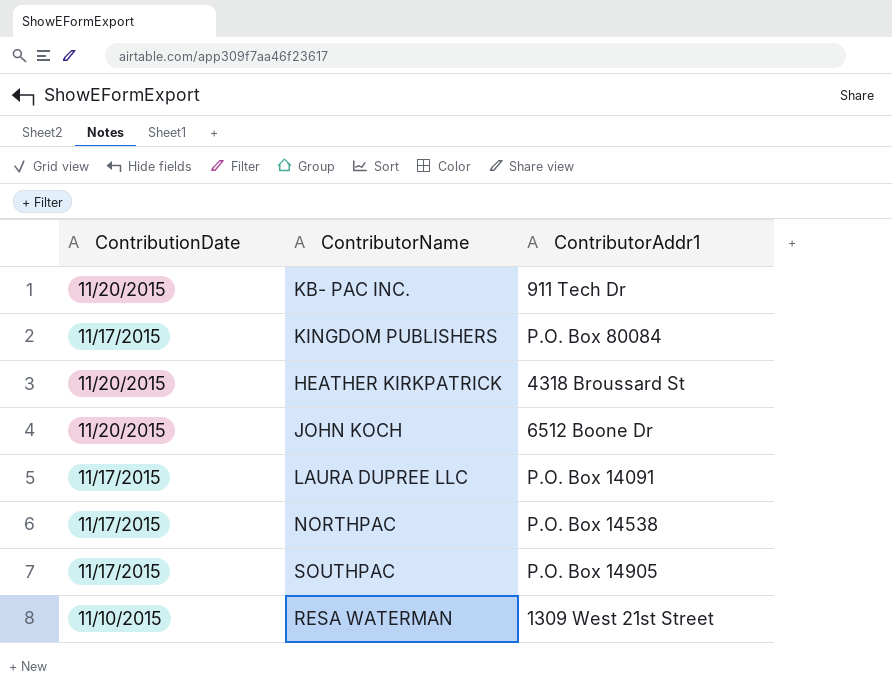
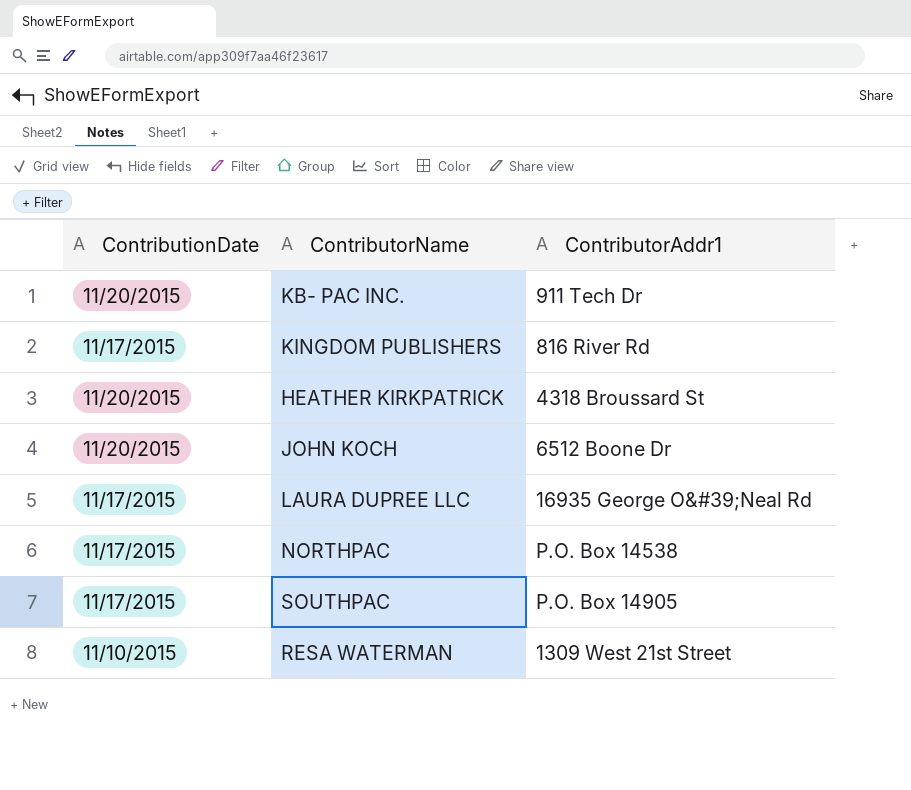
KINGDOM PUBLISHERS | ContributorAddr1: P.O. Box 80084 -> 816 River Rd
LAURA DUPREE LLC | ContributorAddr1: P.O. Box 14091 -> 16935 George O&#39;Neal Rd

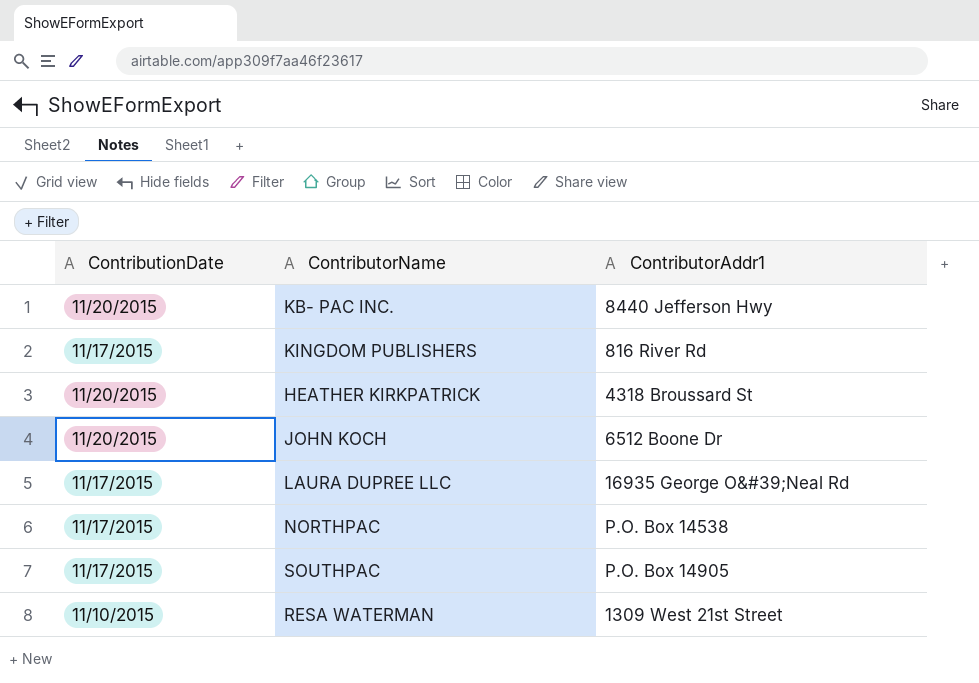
KB- PAC INC. | ContributorAddr1: 911 Tech Dr -> 8440 Jefferson Hwy

